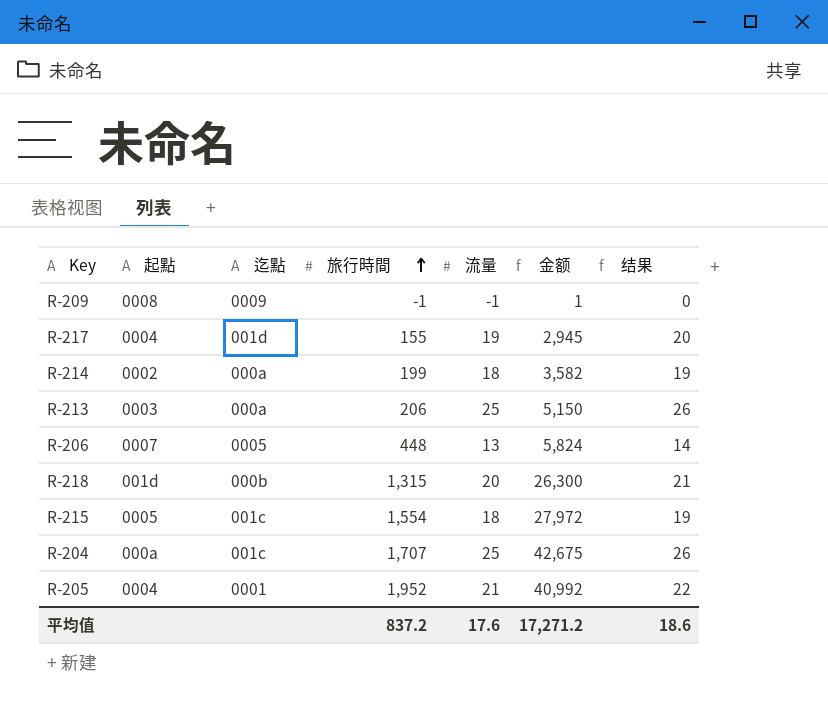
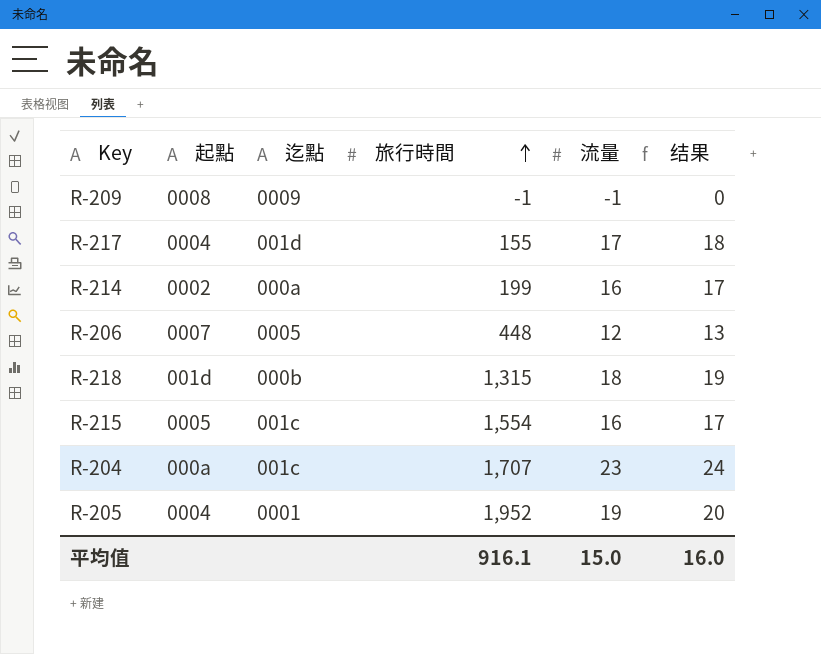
column 金额 | formula: [旅行時間] * [流量] -> none
row R-213: 0003 | 000a | 206 | 25 | 5,150 | 26 -> none
R-217 | 流量: 19 -> 17
R-217 | 结果: 20 -> 18
R-214 | 流量: 18 -> 16
R-214 | 结果: 19 -> 17
R-206 | 流量: 13 -> 12
R-206 | 结果: 14 -> 13
R-218 | 流量: 20 -> 18
R-218 | 结果: 21 -> 19
R-215 | 流量: 18 -> 16
R-215 | 结果: 19 -> 17
R-204 | 流量: 25 -> 23
R-204 | 结果: 26 -> 24
R-205 | 流量: 21 -> 19
R-205 | 结果: 22 -> 20
平均值 | 旅行時間: 837.2 -> 916.1
平均值 | 流量: 17.6 -> 15.0
平均值 | 结果: 18.6 -> 16.0

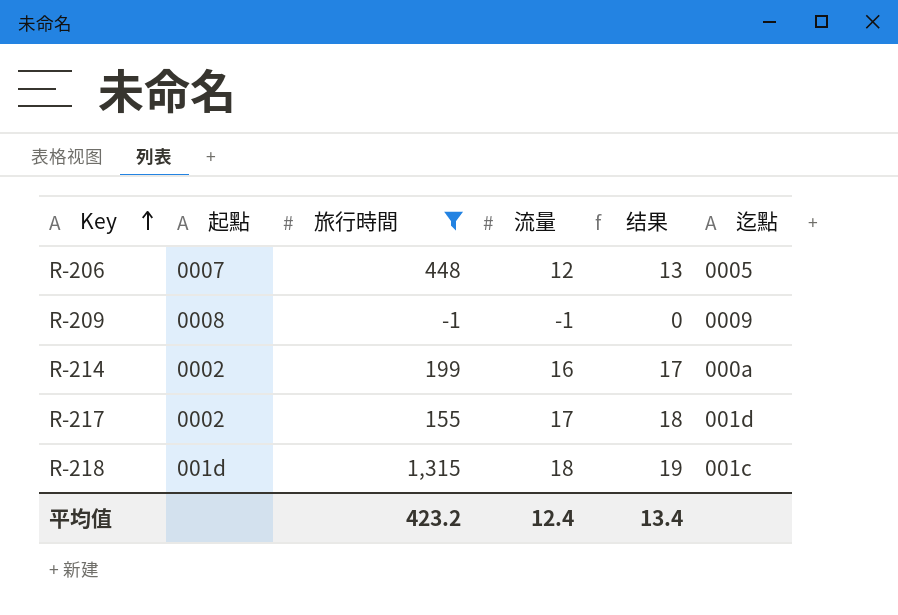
filter: none -> 旅行時間 <= 1,315
row order: 旅行時間 ascending -> Key ascending
column 迄點 | position: 3 -> 6
R-217 | 起點: 0004 -> 0002
R-218 | 迄點: 000b -> 001c
平均值 | 旅行時間: 916.1 -> 423.2
平均值 | 流量: 15.0 -> 12.4
平均值 | 结果: 16.0 -> 13.4

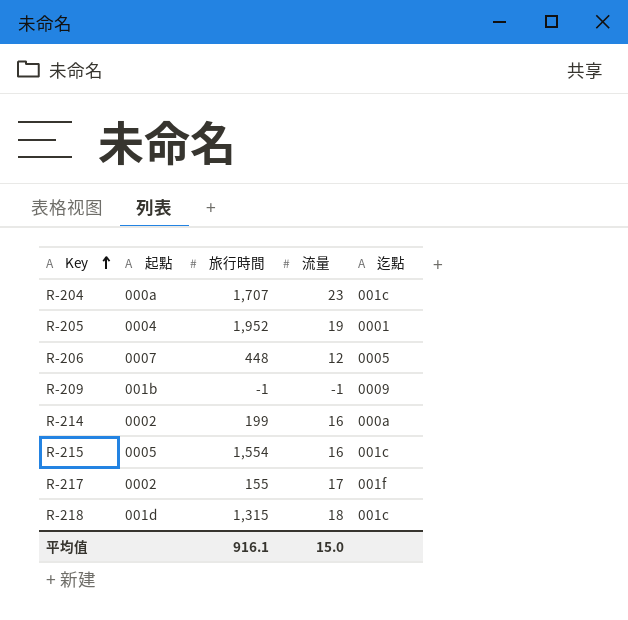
filter: 旅行時間 <= 1,315 -> none
column 结果 | formula: [流量] + 1 -> none
R-209 | 起點: 0008 -> 001b
R-217 | 迄點: 001d -> 001f
平均值 | 旅行時間: 423.2 -> 916.1
平均值 | 流量: 12.4 -> 15.0

